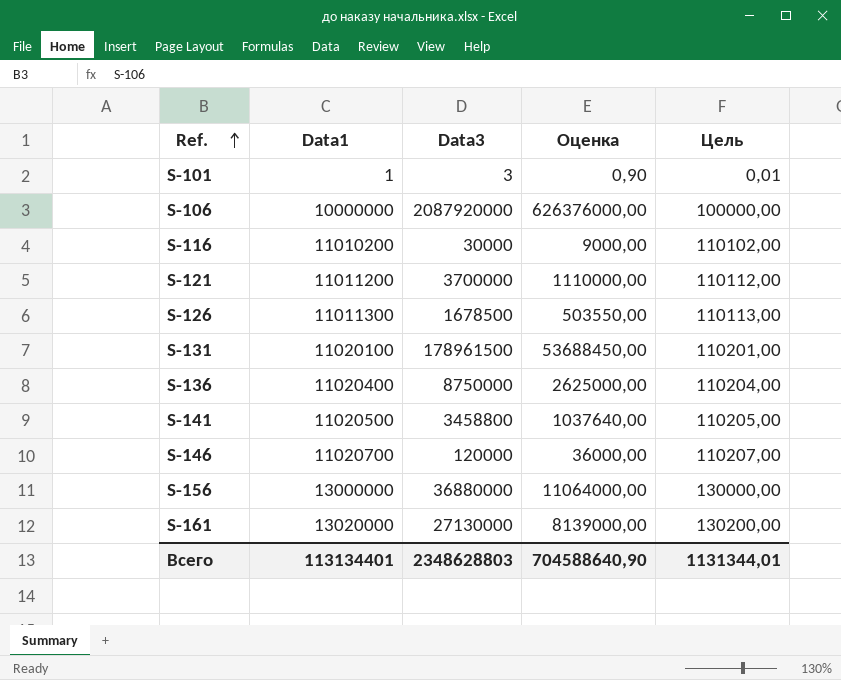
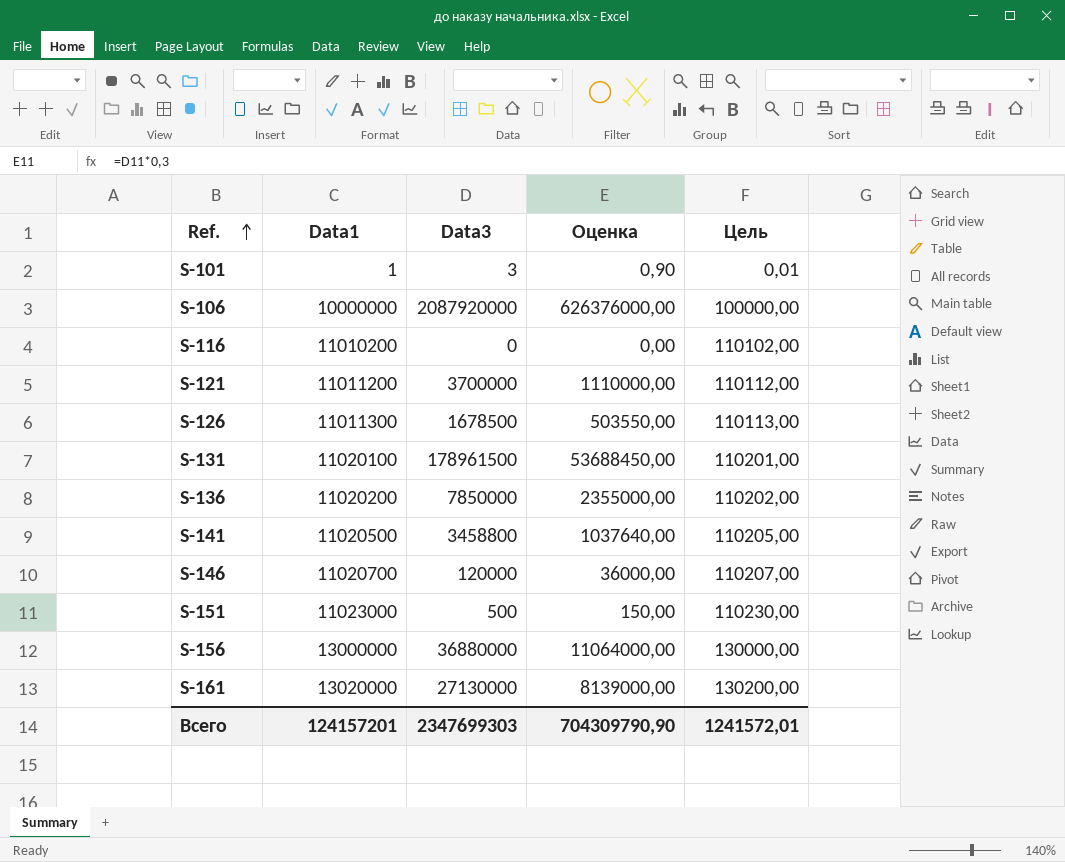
S-116 | Data3: 30000 -> 0
S-116 | Оценка: 9000,00 -> 0,00
S-136 | Data1: 11020400 -> 11020200
S-136 | Data3: 8750000 -> 7850000
S-136 | Оценка: 2625000,00 -> 2355000,00
S-136 | Цель: 110204,00 -> 110202,00
row S-151: none -> 11023000 | 500 | 150,00 | 110230,00
Всего | Data1: 113134401 -> 124157201
Всего | Data3: 2348628803 -> 2347699303
Всего | Оценка: 704588640,90 -> 704309790,90
Всего | Цель: 1131344,01 -> 1241572,01

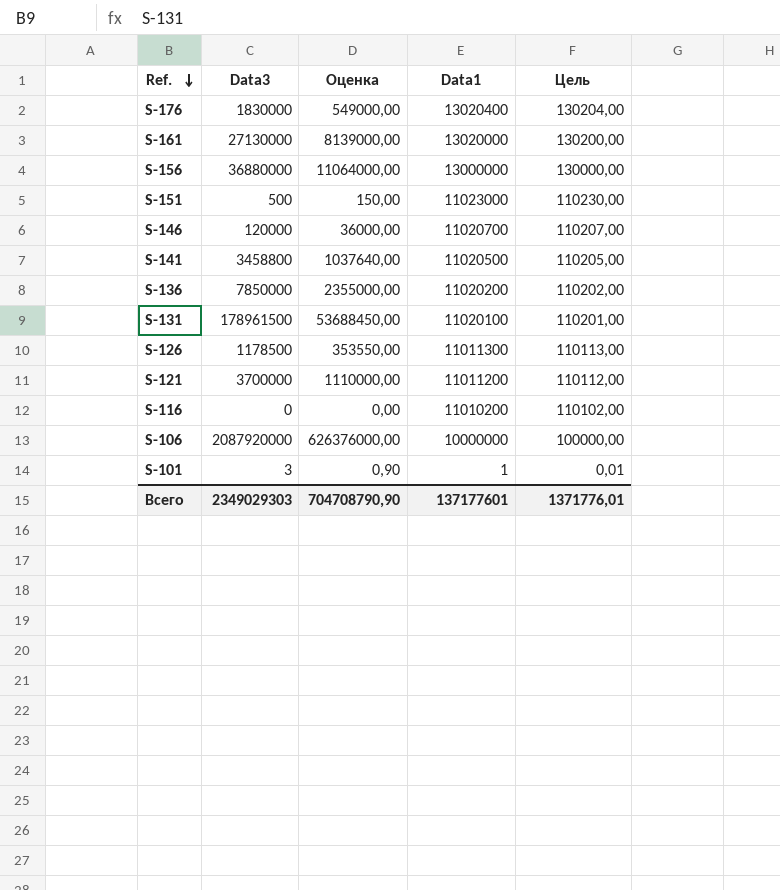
row order: Ref. ascending -> Ref. descending
column Data1 | position: 2 -> 4
row S-176: none -> 1830000 | 549000,00 | 13020400 | 130204,00
S-126 | Data3: 1678500 -> 1178500
S-126 | Оценка: 503550,00 -> 353550,00
Всего | Data3: 2347699303 -> 2349029303
Всего | Оценка: 704309790,90 -> 704708790,90
Всего | Data1: 124157201 -> 137177601
Всего | Цель: 1241572,01 -> 1371776,01

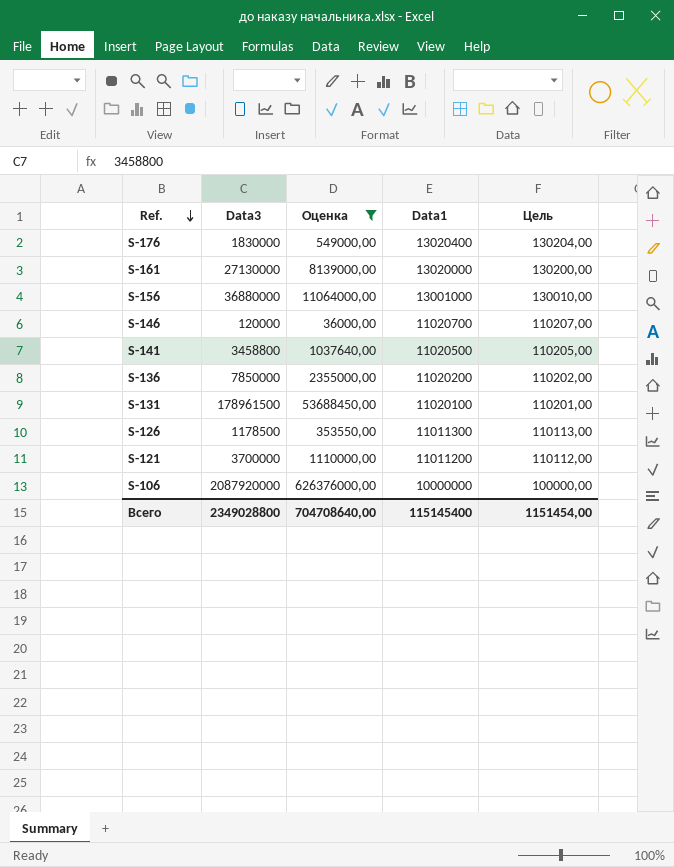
filter: none -> Оценка >= 36000,00
S-156 | Data1: 13000000 -> 13001000
S-156 | Цель: 130000,00 -> 130010,00
Всего | Data3: 2349029303 -> 2349028800
Всего | Оценка: 704708790,90 -> 704708640,00
Всего | Data1: 137177601 -> 115145400
Всего | Цель: 1371776,01 -> 1151454,00

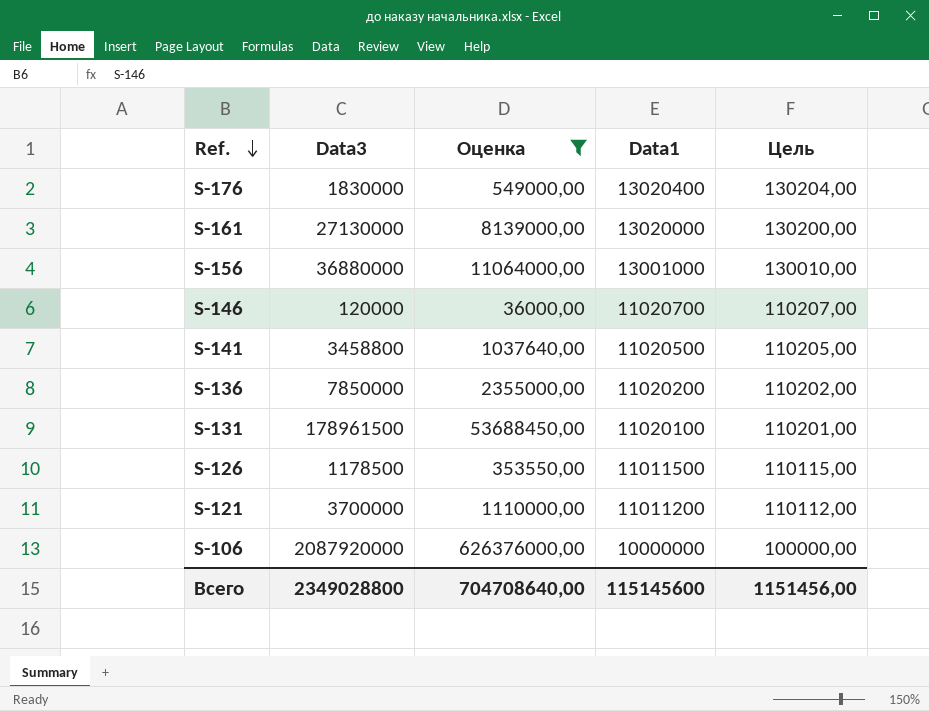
S-126 | Data1: 11011300 -> 11011500
S-126 | Цель: 110113,00 -> 110115,00
Всего | Data1: 115145400 -> 115145600
Всего | Цель: 1151454,00 -> 1151456,00

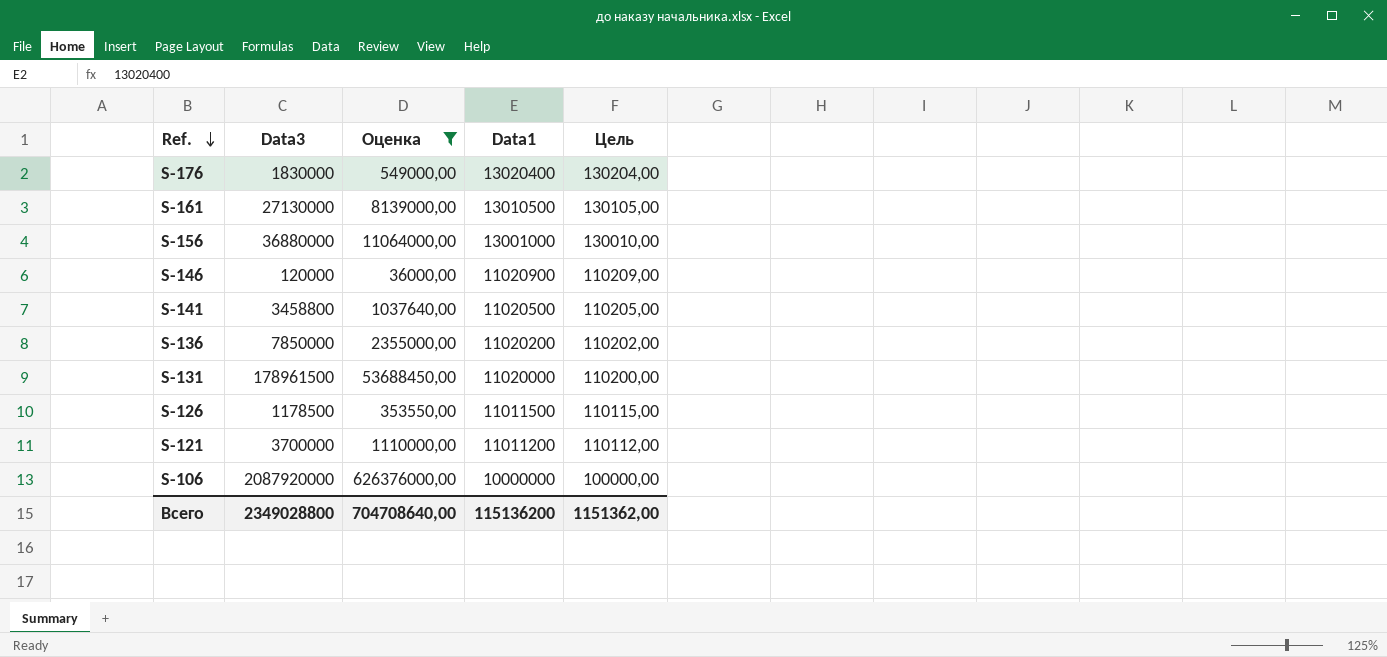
S-161 | Data1: 13020000 -> 13010500
S-161 | Цель: 130200,00 -> 130105,00
S-146 | Data1: 11020700 -> 11020900
S-146 | Цель: 110207,00 -> 110209,00
S-131 | Data1: 11020100 -> 11020000
S-131 | Цель: 110201,00 -> 110200,00
Всего | Data1: 115145600 -> 115136200
Всего | Цель: 1151456,00 -> 1151362,00

